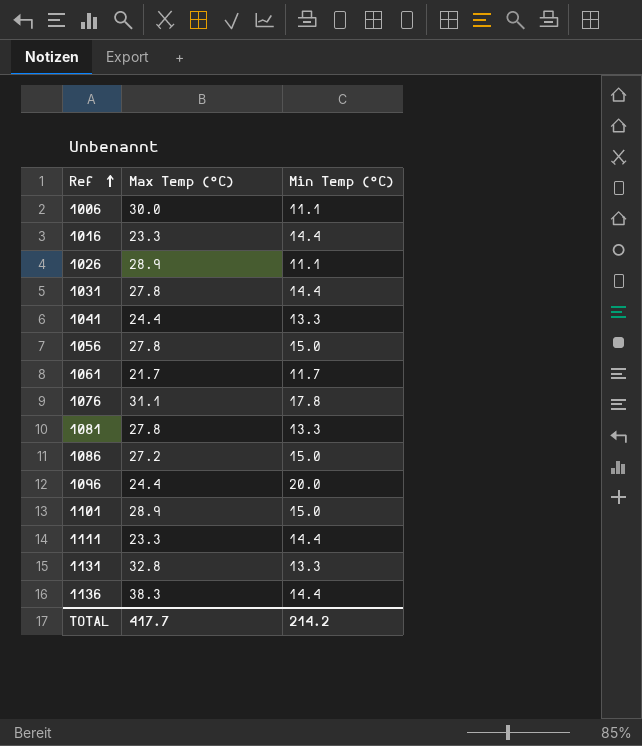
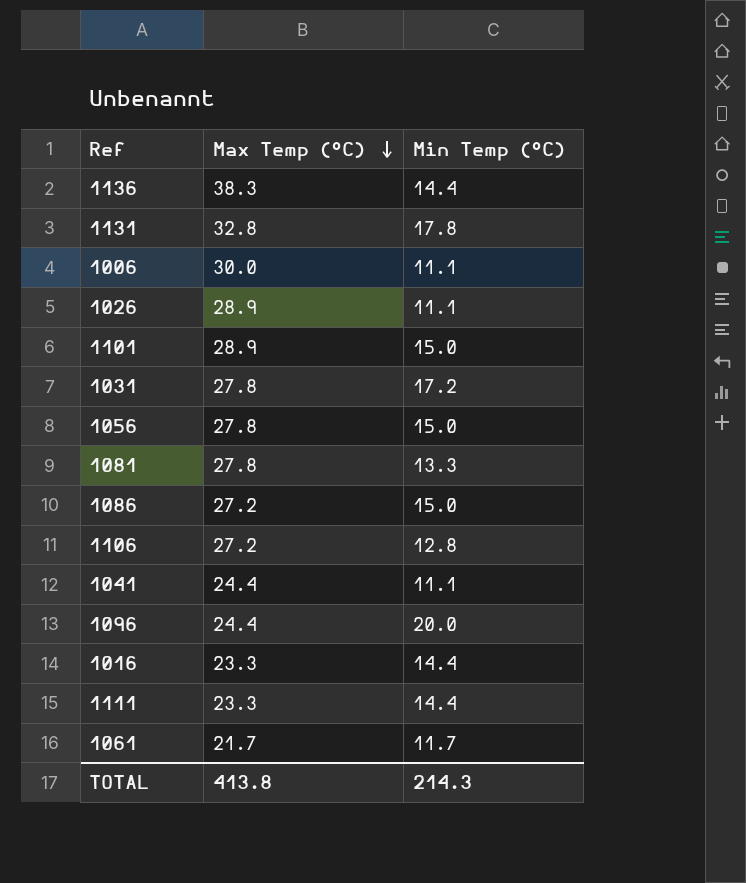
row order: Ref ascending -> Max Temp (°C) descending
row 1076: 31.1 | 17.8 -> none
1131 | Min Temp (°C): 13.3 -> 17.8
1031 | Min Temp (°C): 14.4 -> 17.2
row 1106: none -> 27.2 | 12.8
1041 | Min Temp (°C): 13.3 -> 11.1
TOTAL | Max Temp (°C): 417.7 -> 413.8
TOTAL | Min Temp (°C): 214.2 -> 214.3

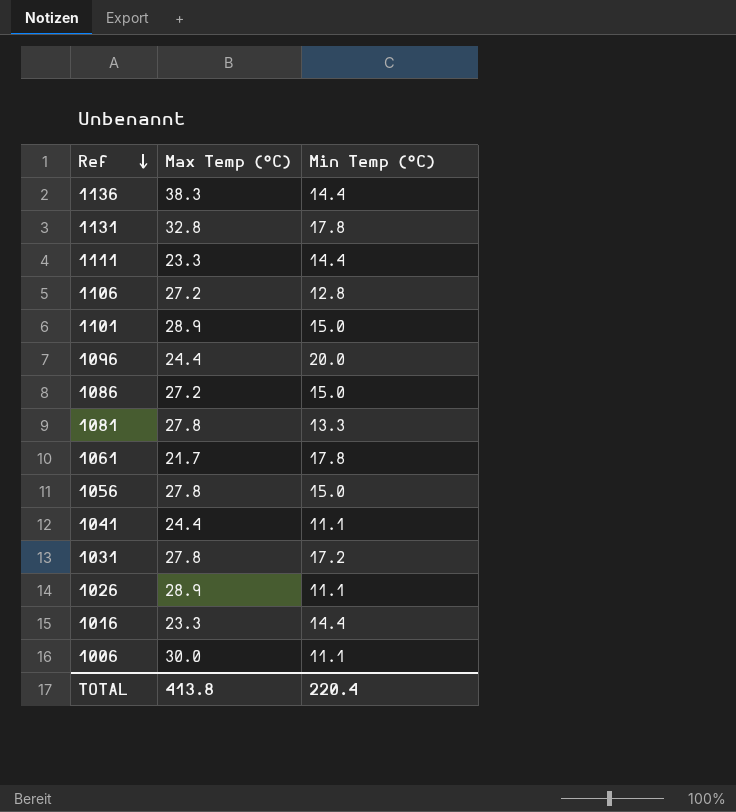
row order: Max Temp (°C) descending -> Ref descending
1061 | Min Temp (°C): 11.7 -> 17.8
TOTAL | Min Temp (°C): 214.3 -> 220.4

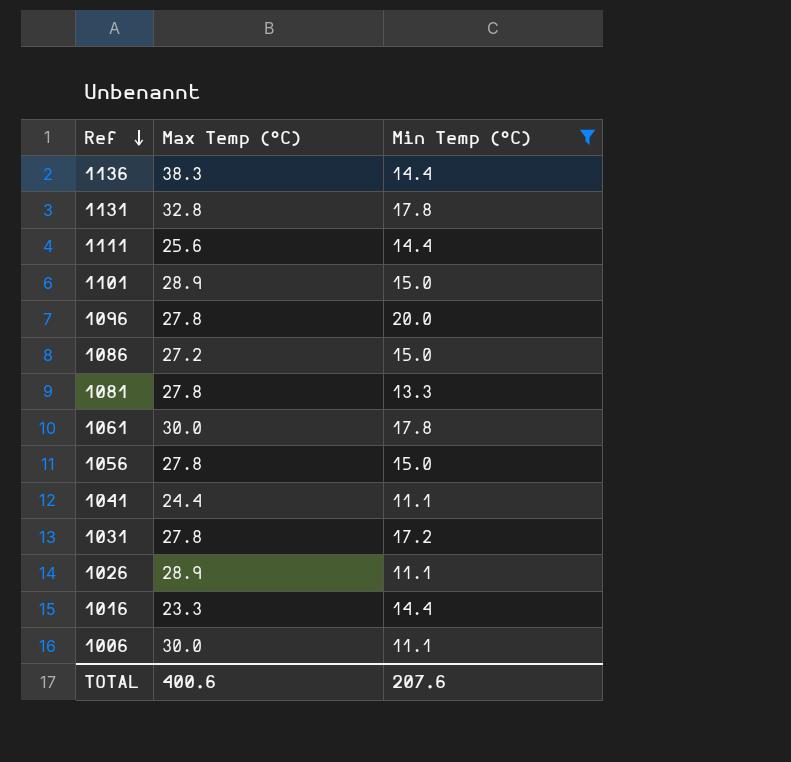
filter: none -> Min Temp (°C) != 12.8
1111 | Max Temp (°C): 23.3 -> 25.6
1096 | Max Temp (°C): 24.4 -> 27.8
1061 | Max Temp (°C): 21.7 -> 30.0
TOTAL | Max Temp (°C): 413.8 -> 400.6
TOTAL | Min Temp (°C): 220.4 -> 207.6

